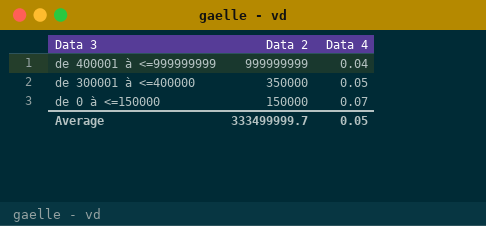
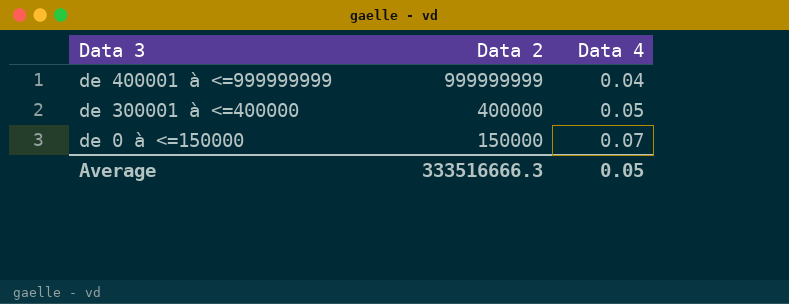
de 300001 à <=400000 | Data 2: 350000 -> 400000
Average | Data 2: 333499999.7 -> 333516666.3

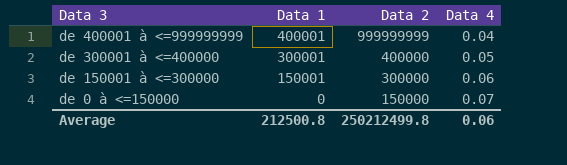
column Data 1 | position: none -> 2
row de 150001 à <=300000: none -> 150001 | 300000 | 0.06
Average | Data 2: 333516666.3 -> 250212499.8
Average | Data 4: 0.05 -> 0.06

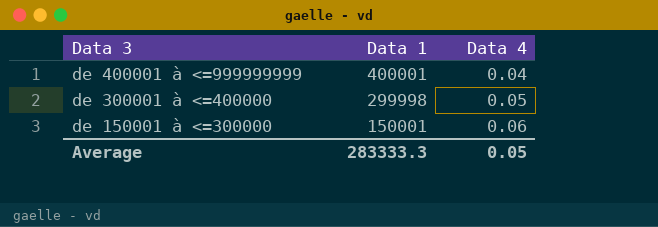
column Data 2 | position: 3 -> none
row de 0 à <=150000: 0 | 150000 | 0.07 -> none
de 300001 à <=400000 | Data 1: 300001 -> 299998
Average | Data 1: 212500.8 -> 283333.3
Average | Data 4: 0.06 -> 0.05

